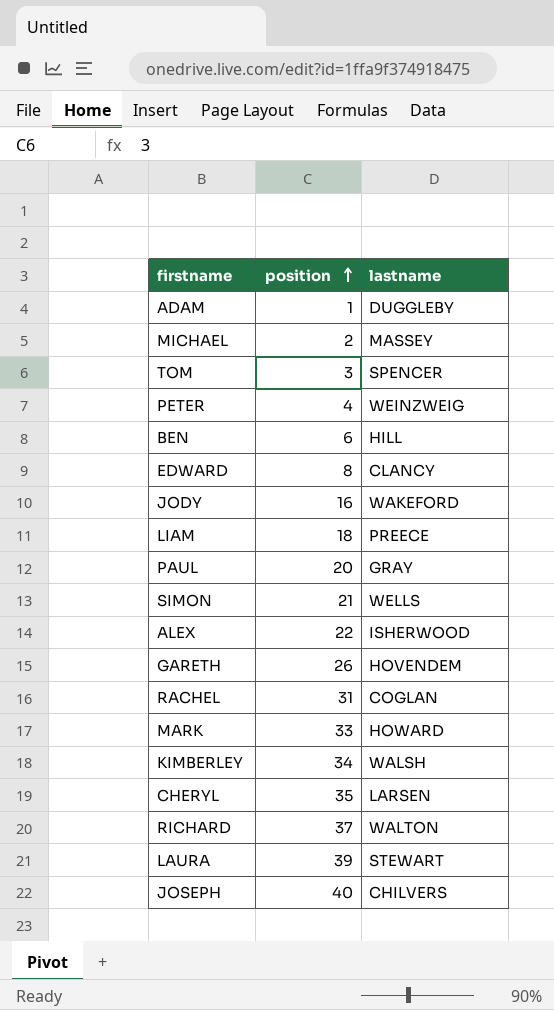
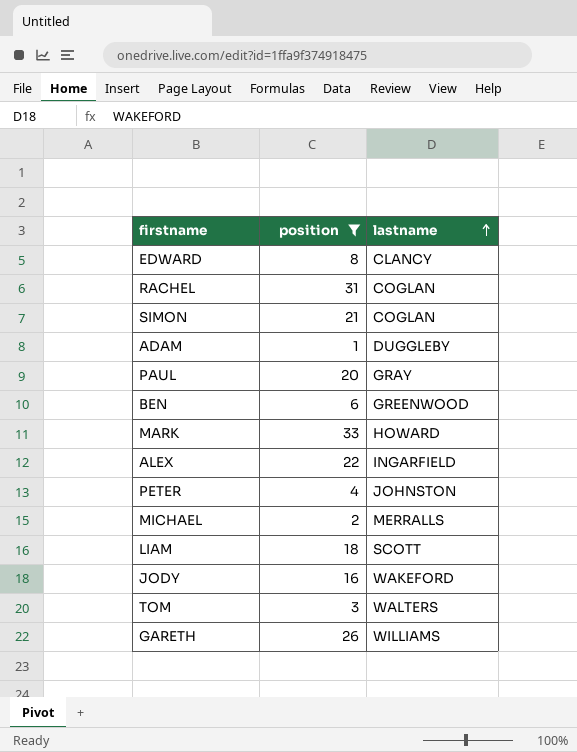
filter: none -> position <= 33
row order: position ascending -> lastname ascending
SIMON | lastname: WELLS -> COGLAN
BEN | lastname: HILL -> GREENWOOD
ALEX | lastname: ISHERWOOD -> INGARFIELD
PETER | lastname: WEINZWEIG -> JOHNSTON
MICHAEL | lastname: MASSEY -> MERRALLS
LIAM | lastname: PREECE -> SCOTT
TOM | lastname: SPENCER -> WALTERS
GARETH | lastname: HOVENDEM -> WILLIAMS

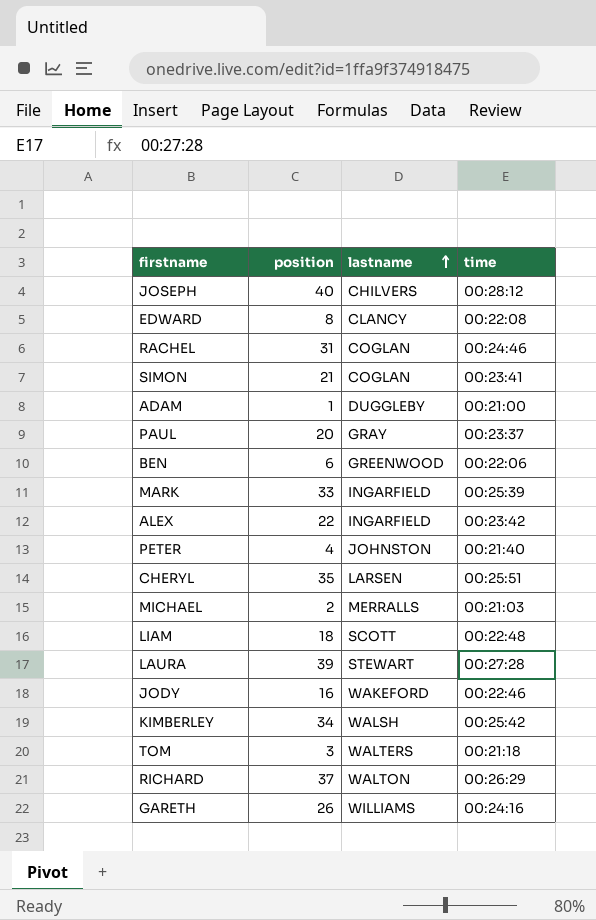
filter: position <= 33 -> none
column time | position: none -> 4
MARK | lastname: HOWARD -> INGARFIELD

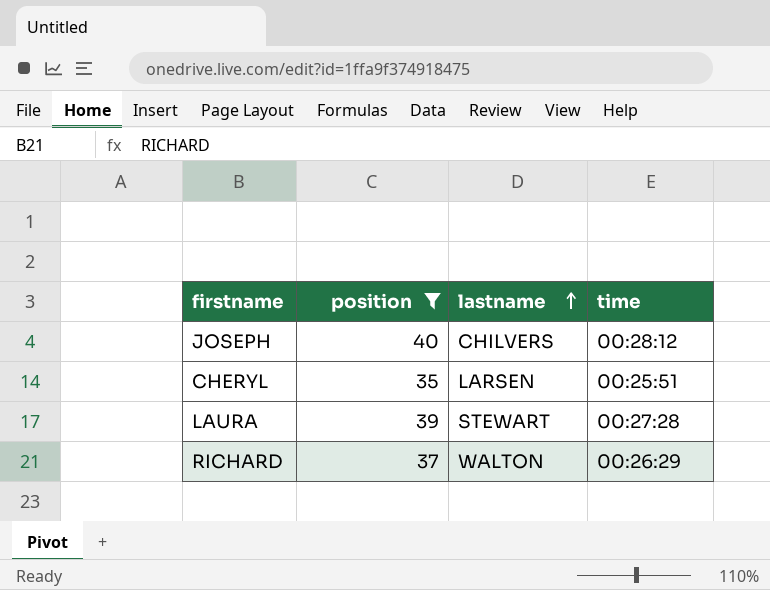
filter: none -> position >= 35

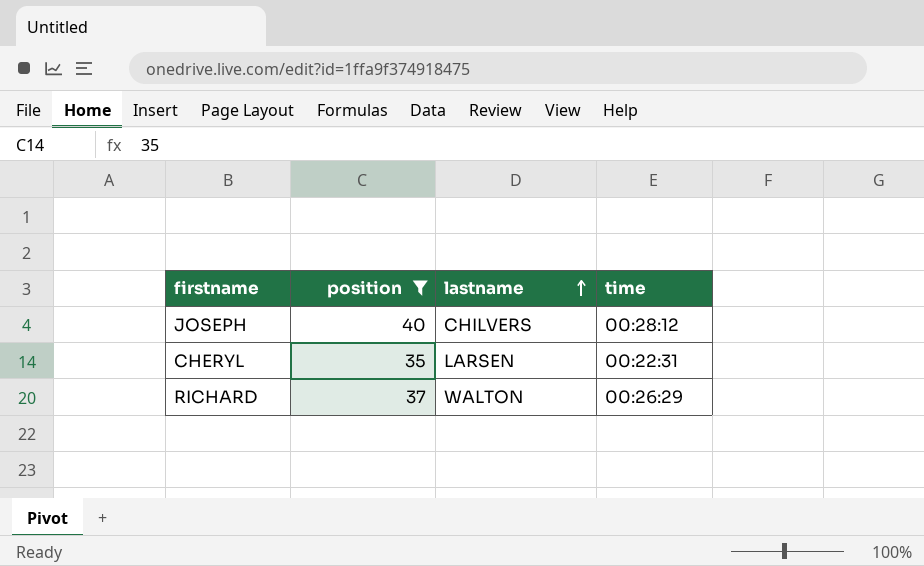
row LAURA: 39 | STEWART | 00:27:28 -> none
CHERYL | time: 00:25:51 -> 00:22:31

